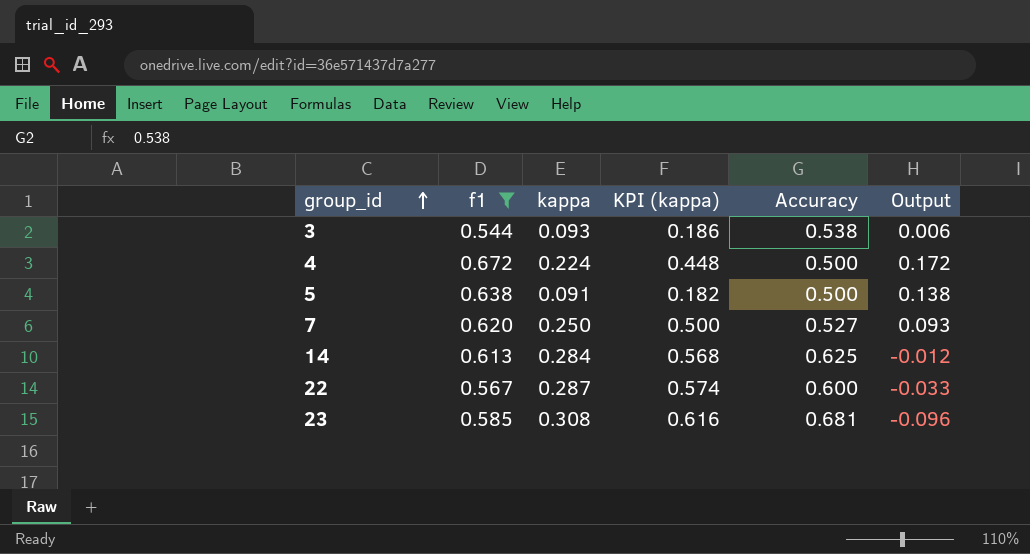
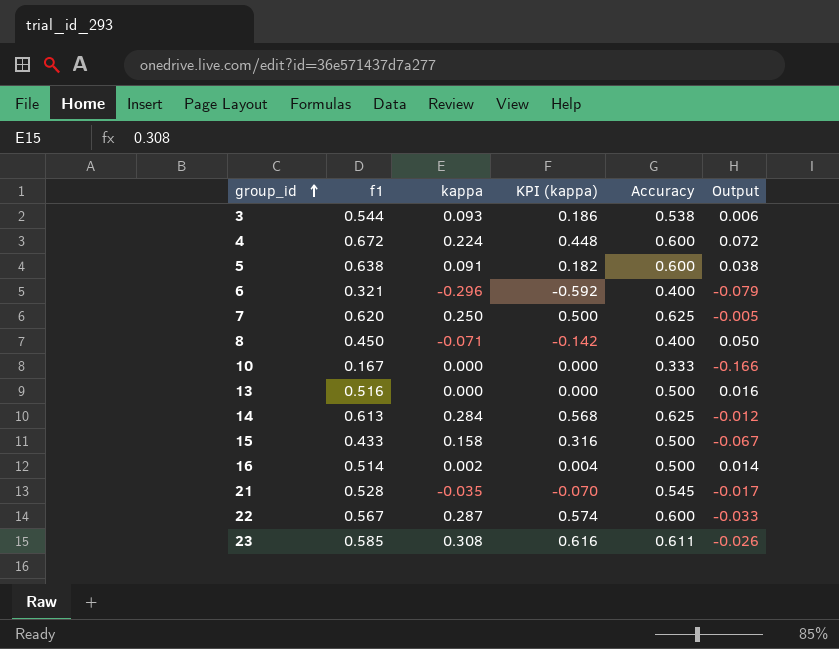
filter: f1 >= 0.544 -> none
4 | Accuracy: 0.500 -> 0.600
4 | Output: 0.172 -> 0.072
5 | Accuracy: 0.500 -> 0.600
5 | Output: 0.138 -> 0.038
7 | Accuracy: 0.527 -> 0.625
7 | Output: 0.093 -> -0.005
23 | Accuracy: 0.681 -> 0.611
23 | Output: -0.096 -> -0.026

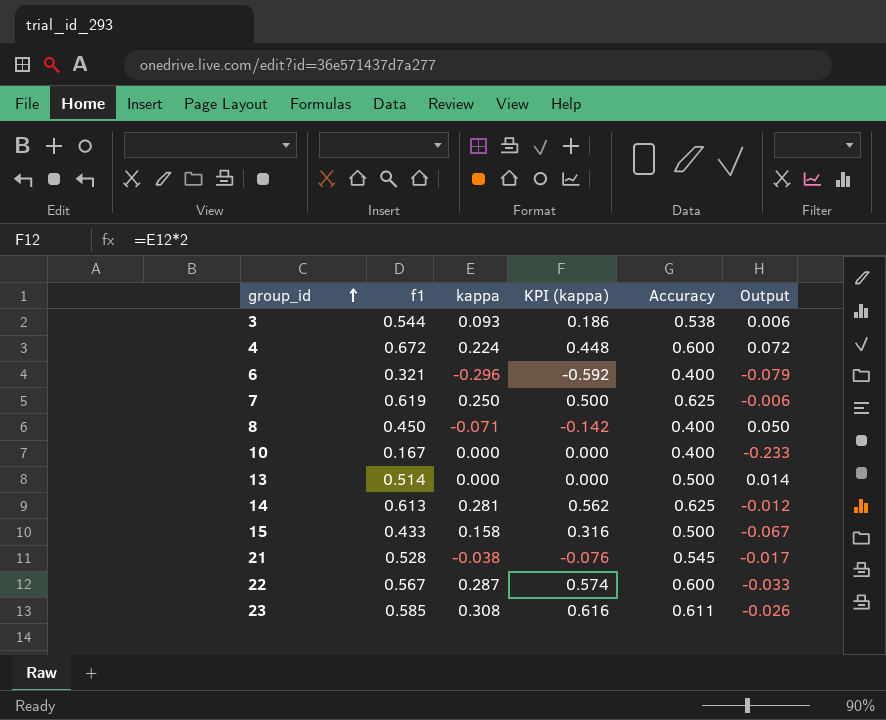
row 5: 0.638 | 0.091 | 0.182 | 0.600 | 0.038 -> none
row 16: 0.514 | 0.002 | 0.004 | 0.500 | 0.014 -> none
7 | f1: 0.620 -> 0.619
7 | Output: -0.005 -> -0.006
10 | Accuracy: 0.333 -> 0.400
10 | Output: -0.166 -> -0.233
13 | f1: 0.516 -> 0.514
13 | Output: 0.016 -> 0.014
14 | kappa: 0.284 -> 0.281
14 | KPI (kappa): 0.568 -> 0.562
21 | kappa: -0.035 -> -0.038
21 | KPI (kappa): -0.070 -> -0.076

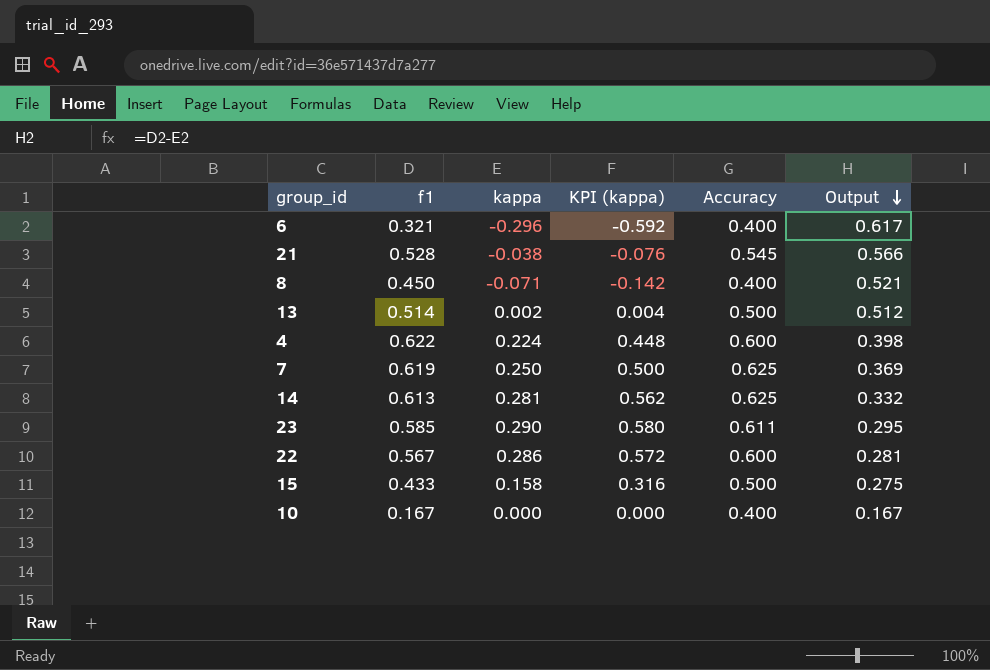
row order: group_id ascending -> Output descending
column Output | formula: [f1] - [Accuracy] -> [f1] - [kappa]
row 3: 0.544 | 0.093 | 0.186 | 0.538 | 0.006 -> none
13 | kappa: 0.000 -> 0.002
13 | KPI (kappa): 0.000 -> 0.004
4 | f1: 0.672 -> 0.622
23 | kappa: 0.308 -> 0.290
23 | KPI (kappa): 0.616 -> 0.580
22 | kappa: 0.287 -> 0.286
22 | KPI (kappa): 0.574 -> 0.572

